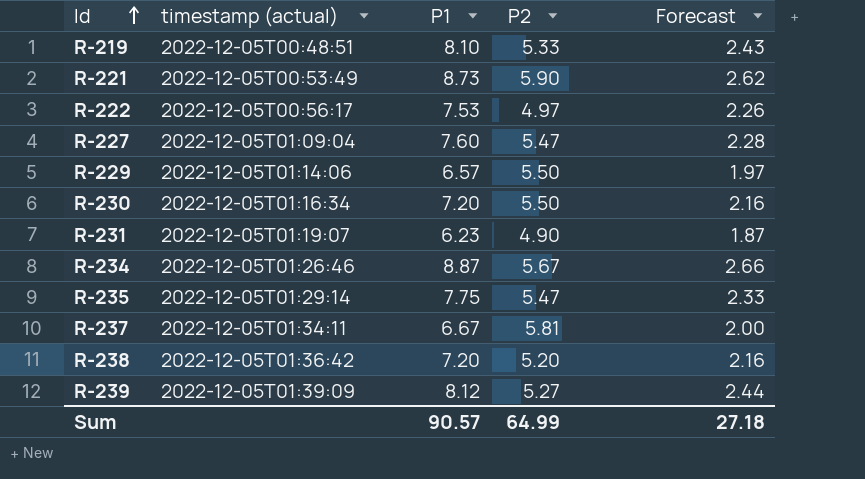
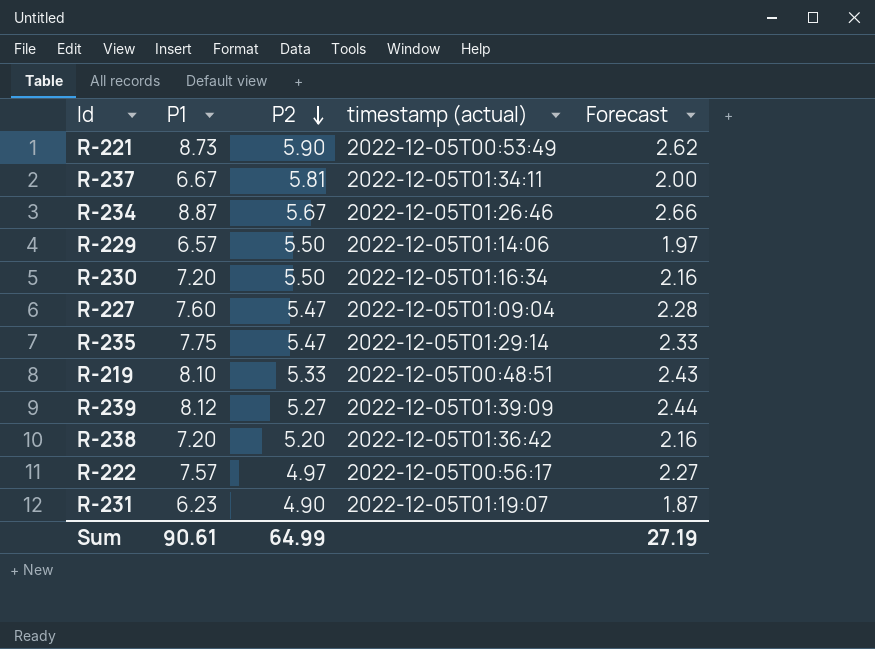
row order: Id ascending -> P2 descending
column timestamp (actual) | position: 2 -> 4
R-222 | P1: 7.53 -> 7.57
R-222 | Forecast: 2.26 -> 2.27
Sum | P1: 90.57 -> 90.61
Sum | Forecast: 27.18 -> 27.19

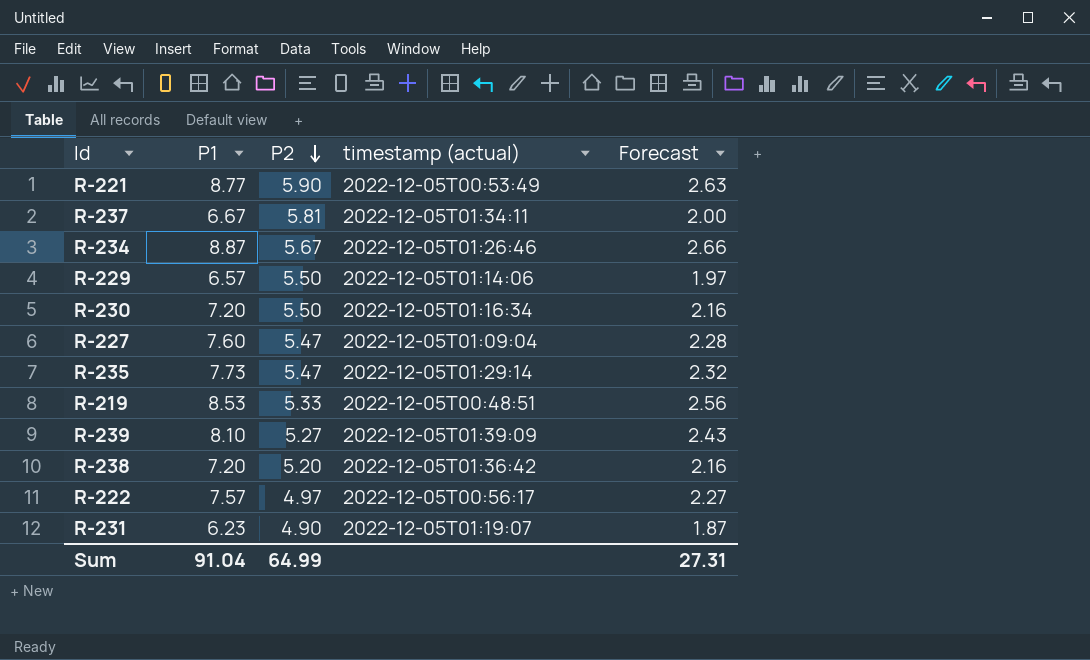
R-221 | P1: 8.73 -> 8.77
R-221 | Forecast: 2.62 -> 2.63
R-235 | P1: 7.75 -> 7.73
R-235 | Forecast: 2.33 -> 2.32
R-219 | P1: 8.10 -> 8.53
R-219 | Forecast: 2.43 -> 2.56
R-239 | P1: 8.12 -> 8.10
R-239 | Forecast: 2.44 -> 2.43
Sum | P1: 90.61 -> 91.04
Sum | Forecast: 27.19 -> 27.31

